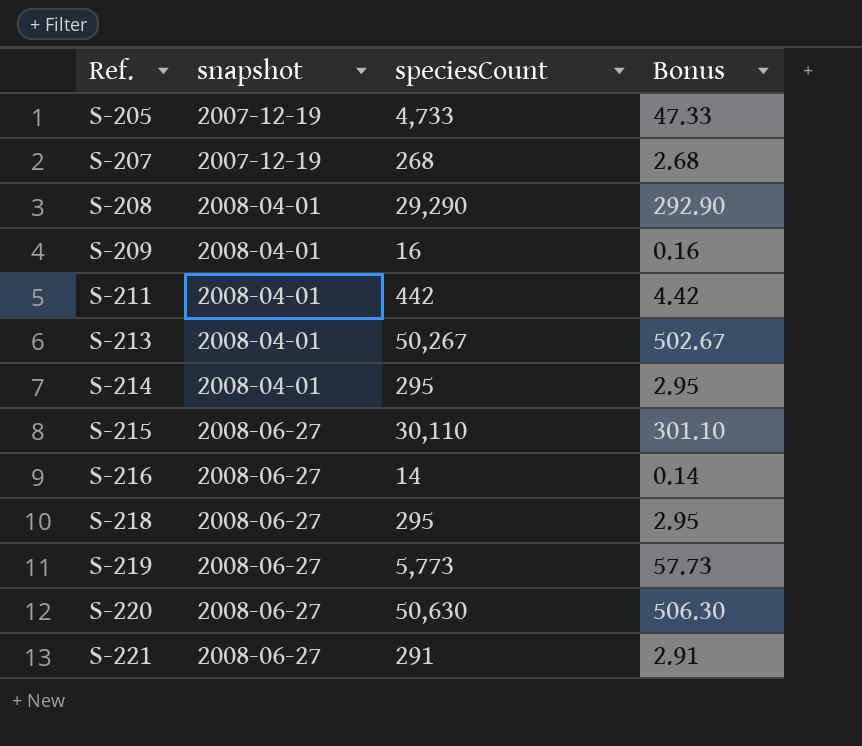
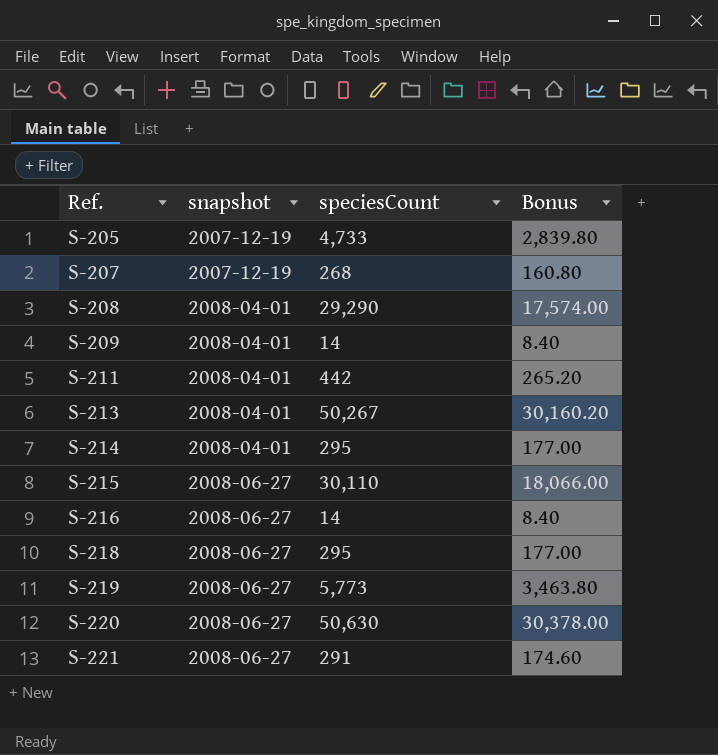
column Bonus | formula: [speciesCount] * 0.01 -> [speciesCount] * 0.6
S-209 | speciesCount: 16 -> 14

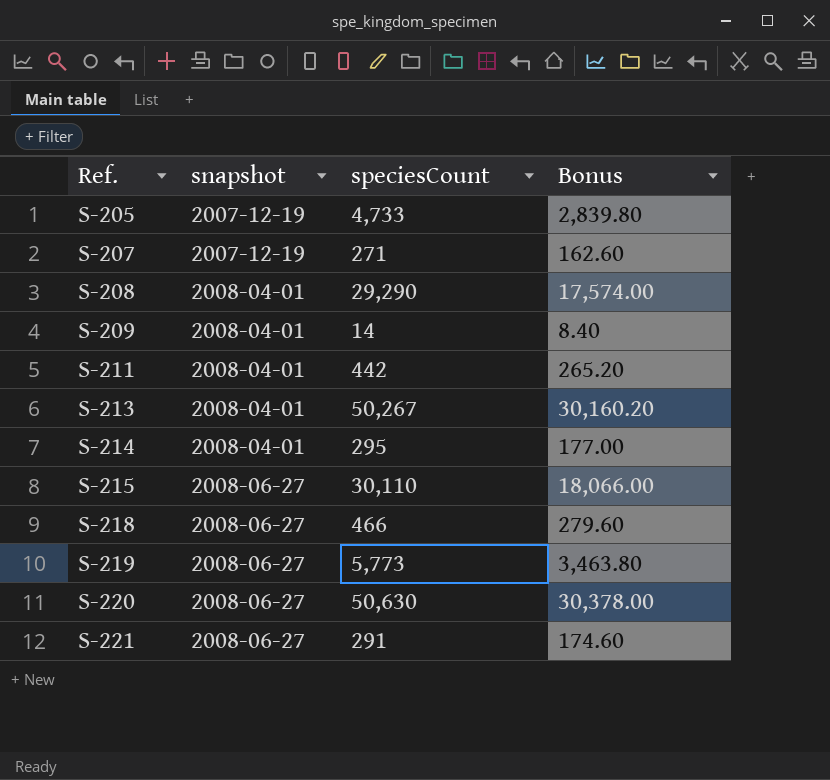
row S-216: 2008-06-27 | 14 | 8.40 -> none
S-207 | speciesCount: 268 -> 271
S-207 | Bonus: 160.80 -> 162.60
S-218 | speciesCount: 295 -> 466
S-218 | Bonus: 177.00 -> 279.60

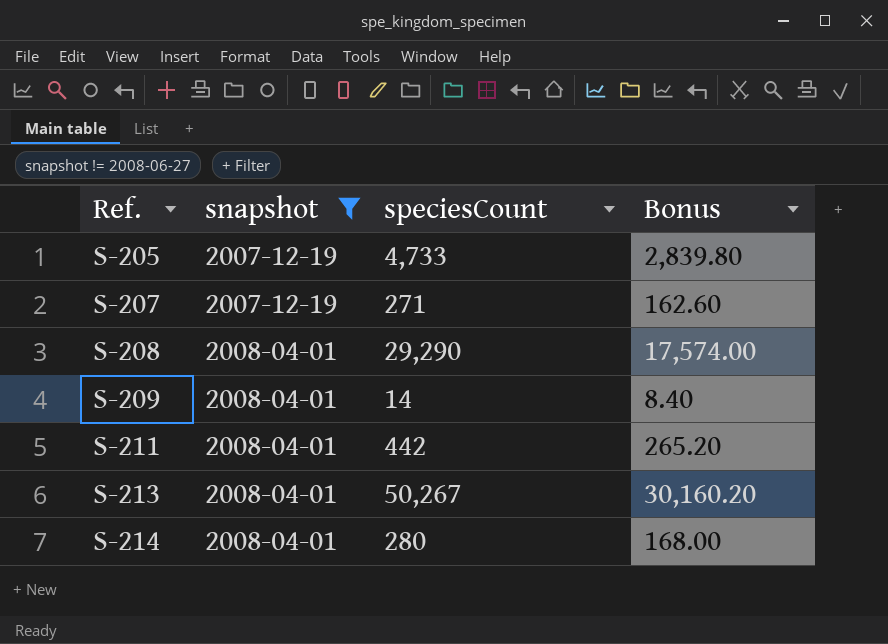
filter: none -> snapshot != 2008-06-27
S-214 | speciesCount: 295 -> 280
S-214 | Bonus: 177.00 -> 168.00

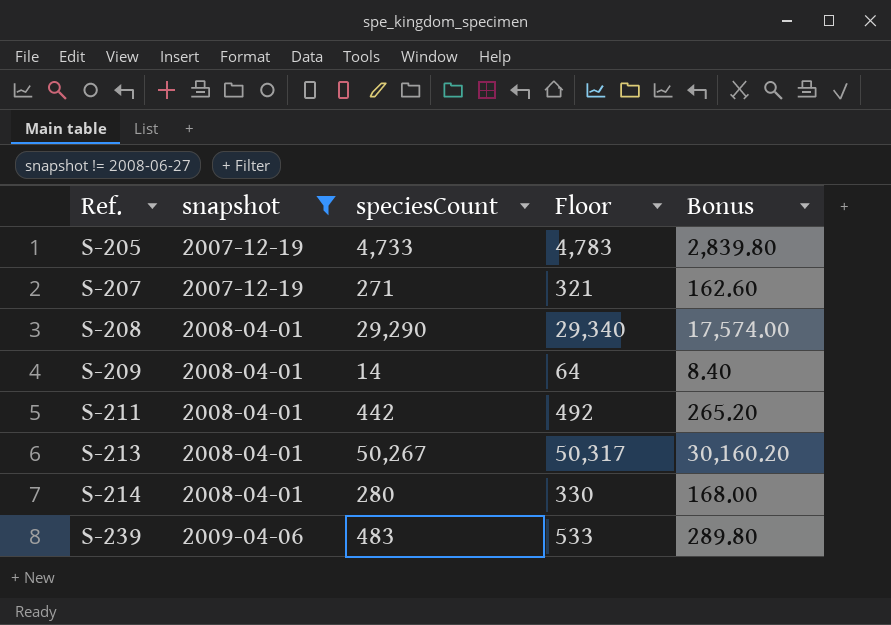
column Floor | formula: none -> [speciesCount] + 50
row S-239: none -> 2009-04-06 | 483 | 533 | 289.80

